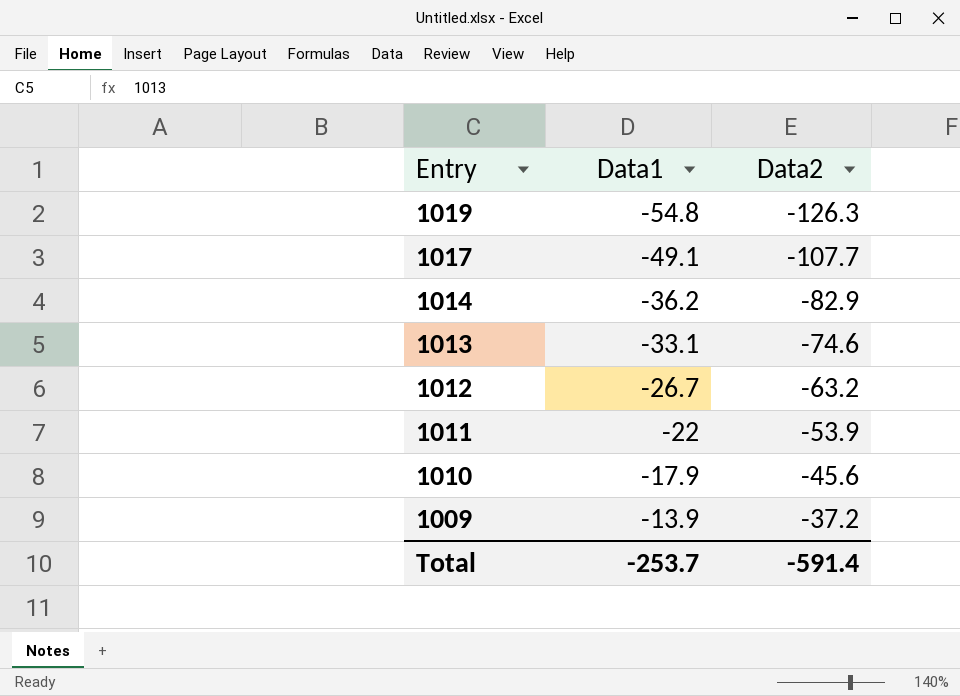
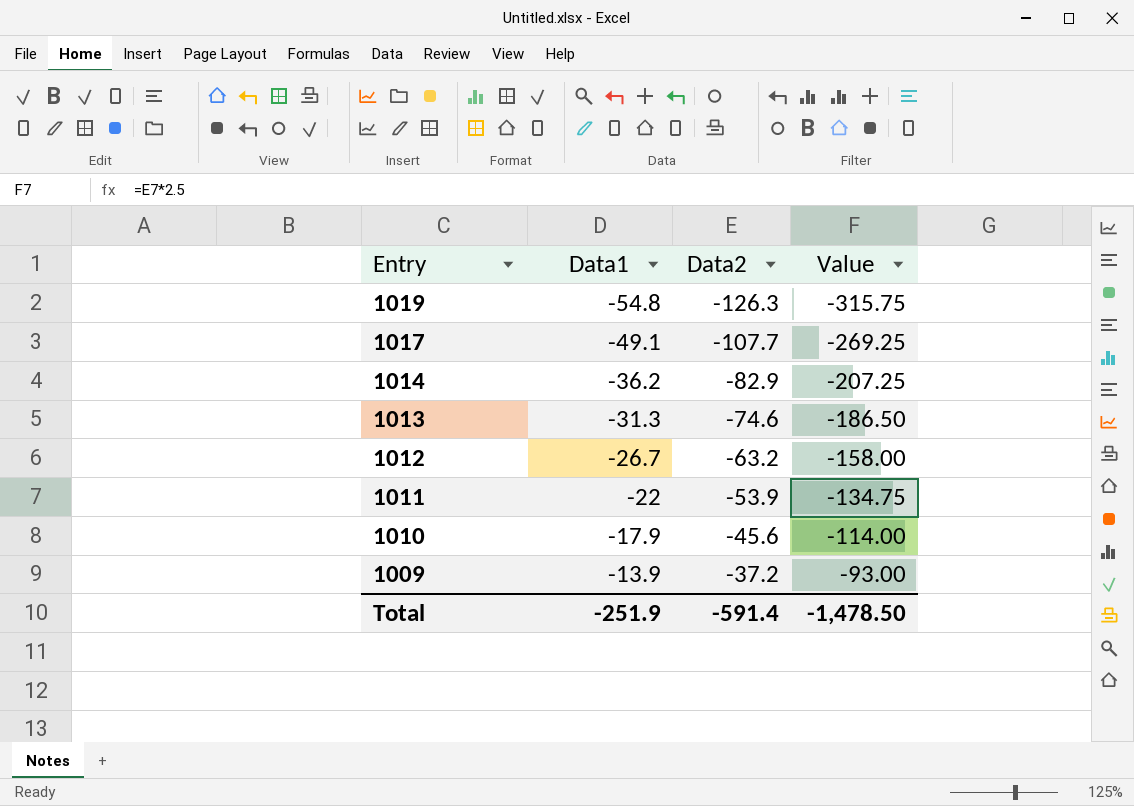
column Value | formula: none -> [Data2] * 2.5
1013 | Data1: -33.1 -> -31.3
Total | Data1: -253.7 -> -251.9

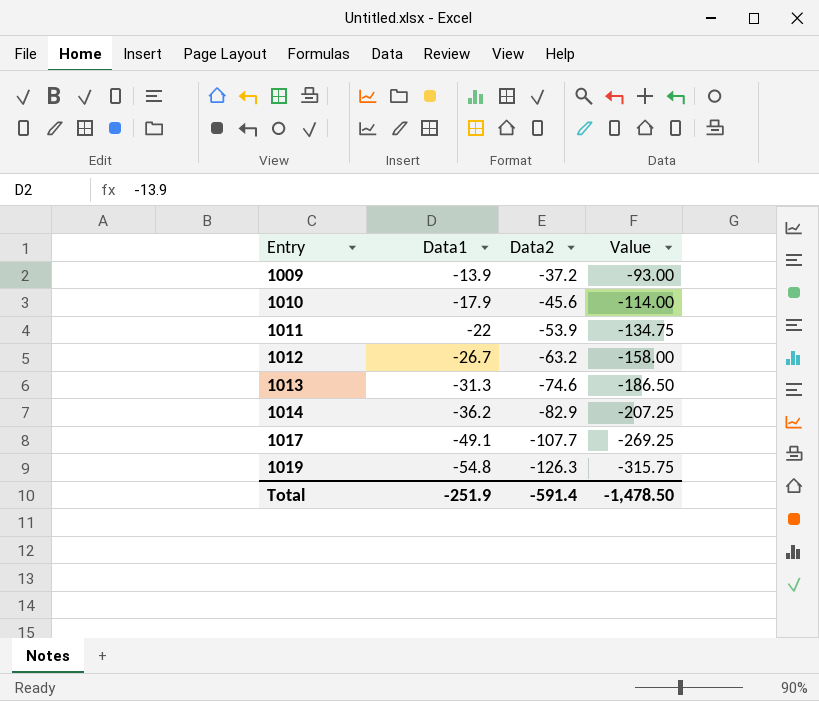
row order: Entry descending -> Entry ascending

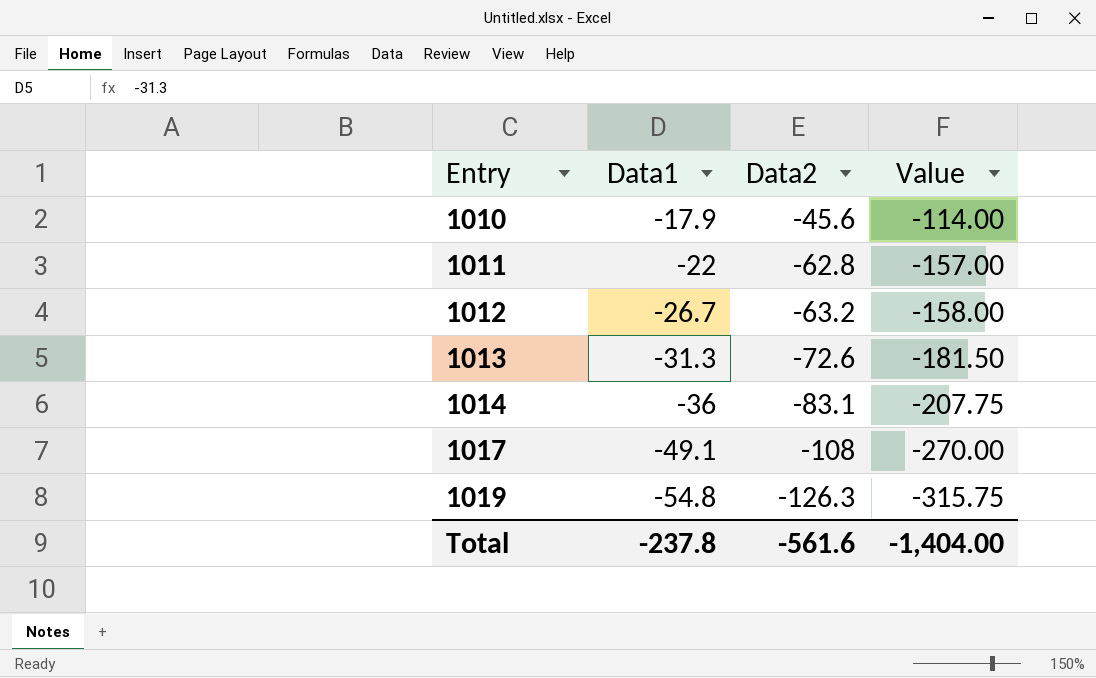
row 1009: -13.9 | -37.2 | -93.00 -> none
1011 | Data2: -53.9 -> -62.8
1011 | Value: -134.75 -> -157.00
1013 | Data2: -74.6 -> -72.6
1013 | Value: -186.50 -> -181.50
1014 | Data1: -36.2 -> -36
1014 | Data2: -82.9 -> -83.1
1014 | Value: -207.25 -> -207.75
1017 | Data2: -107.7 -> -108
1017 | Value: -269.25 -> -270.00
Total | Data1: -251.9 -> -237.8
Total | Data2: -591.4 -> -561.6
Total | Value: -1,478.50 -> -1,404.00

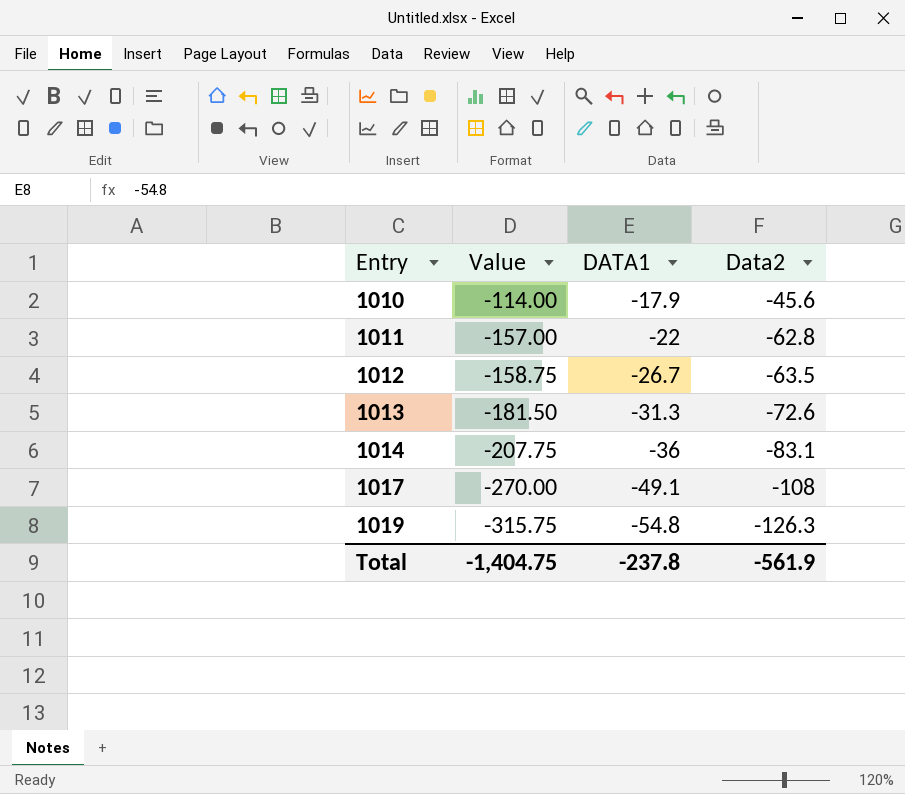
column Value | position: 4 -> 2
column name: Data1 -> DATA1
1012 | Value: -158.00 -> -158.75
1012 | Data2: -63.2 -> -63.5
Total | Value: -1,404.00 -> -1,404.75
Total | Data2: -561.6 -> -561.9

